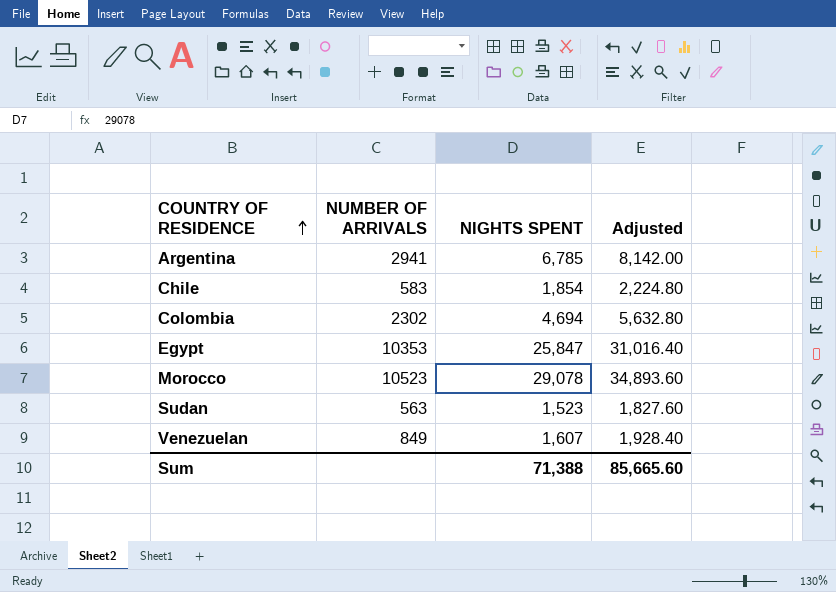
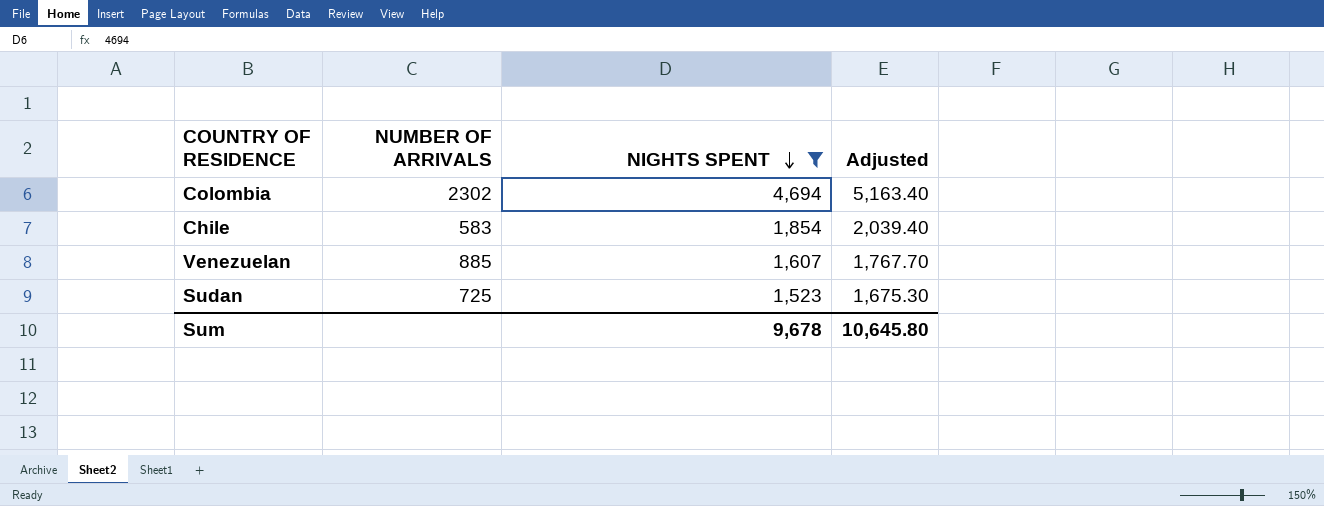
filter: none -> NIGHTS SPENT <= 4,694
row order: COUNTRY OF RESIDENCE ascending -> NIGHTS SPENT descending
column Adjusted | formula: [NIGHTS SPENT] * 1.2 -> [NIGHTS SPENT] * 1.1
Venezuelan | NUMBER OF ARRIVALS: 849 -> 885
Sudan | NUMBER OF ARRIVALS: 563 -> 725
Sum | NIGHTS SPENT: 71,388 -> 9,678
Sum | Adjusted: 85,665.60 -> 10,645.80

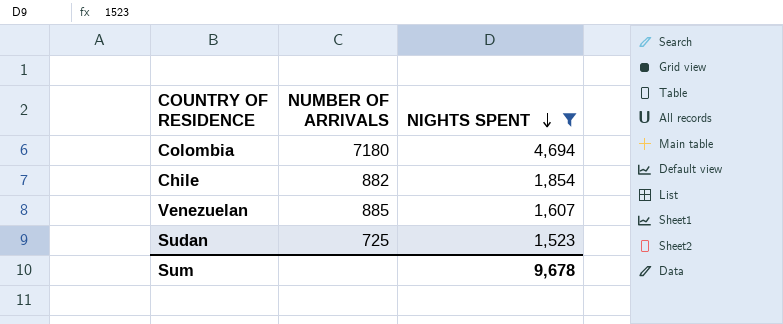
column Adjusted | formula: [NIGHTS SPENT] * 1.1 -> none
Colombia | NUMBER OF ARRIVALS: 2302 -> 7180
Chile | NUMBER OF ARRIVALS: 583 -> 882

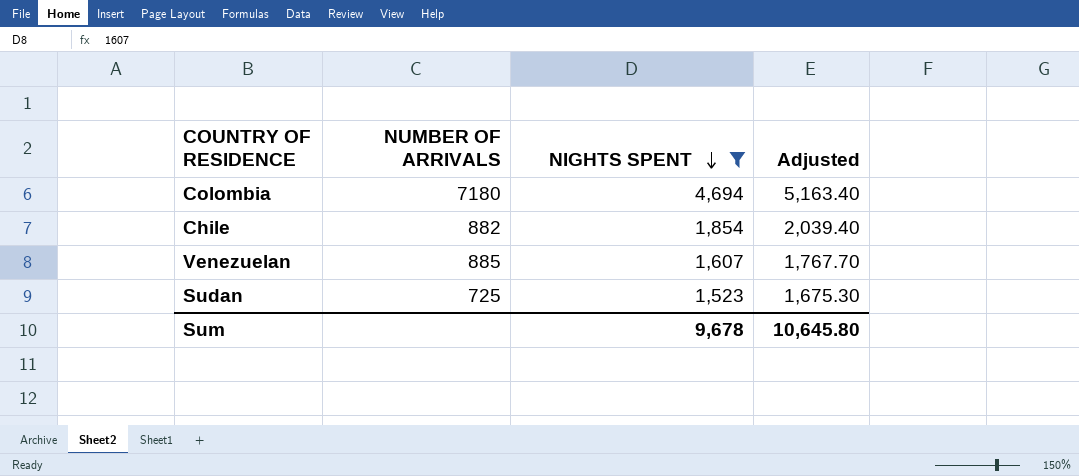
column Adjusted | formula: none -> [NIGHTS SPENT] * 1.1

